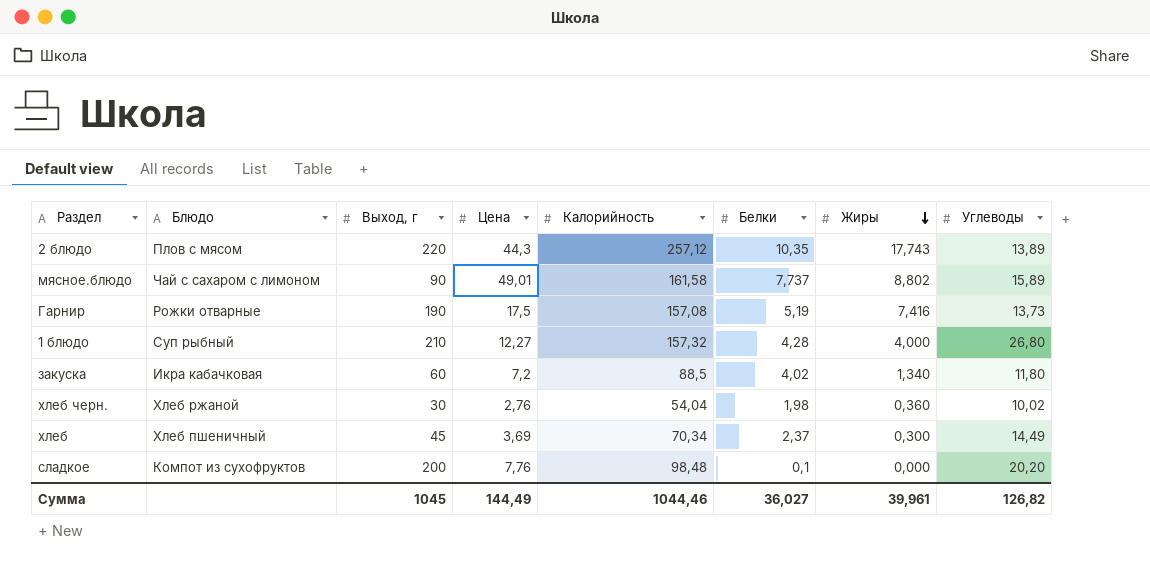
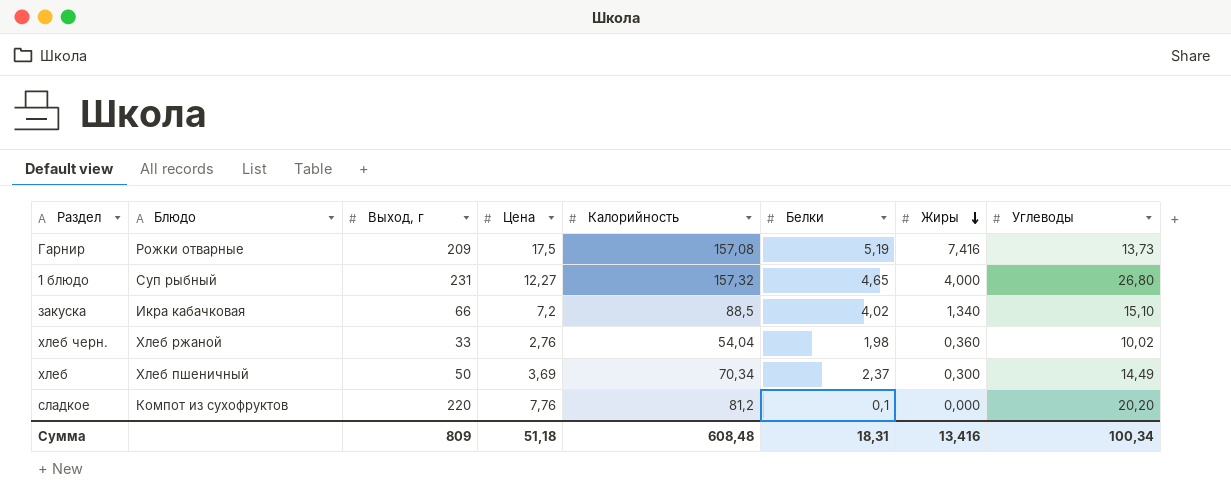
row 2 блюдо: Плов с мясом | 220 | 44,3 | 257,12 | 10,35 | 17,743 | 13,89 -> none
row мясное.блюдо: Чай с сахаром с лимоном | 90 | 49,01 | 161,58 | 7,737 | 8,802 | 15,89 -> none
Гарнир | Выход, г: 190 -> 209
1 блюдо | Выход, г: 210 -> 231
1 блюдо | Белки: 4,28 -> 4,65
закуска | Выход, г: 60 -> 66
закуска | Углеводы: 11,80 -> 15,10
хлеб черн. | Выход, г: 30 -> 33
хлеб | Выход, г: 45 -> 50
сладкое | Выход, г: 200 -> 220
сладкое | Калорийность: 98,48 -> 81,2
Сумма | Выход, г: 1045 -> 809
Сумма | Цена: 144,49 -> 51,18
Сумма | Калорийность: 1044,46 -> 608,48
Сумма | Белки: 36,027 -> 18,31
Сумма | Жиры: 39,961 -> 13,416
Сумма | Углеводы: 126,82 -> 100,34

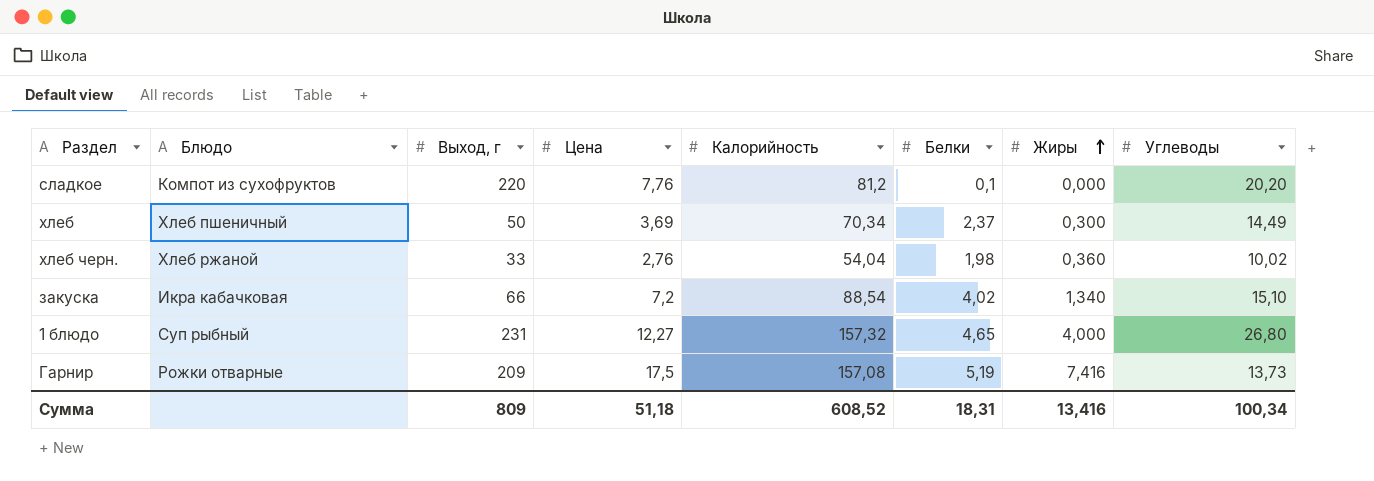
row order: Жиры descending -> Жиры ascending
закуска | Калорийность: 88,5 -> 88,54
Сумма | Калорийность: 608,48 -> 608,52

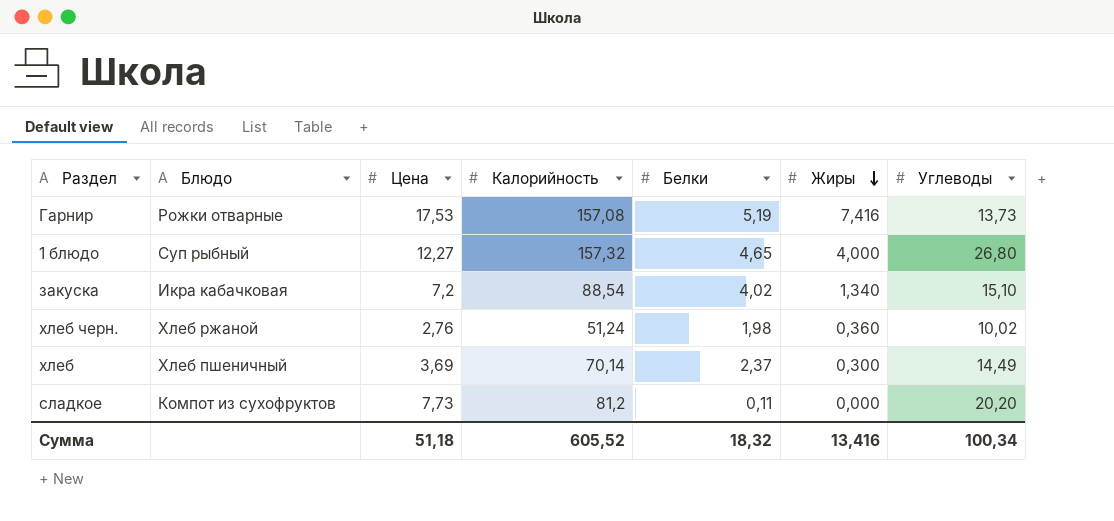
row order: Жиры ascending -> Жиры descending
column Выход, г | position: 3 -> none
Гарнир | Цена: 17,5 -> 17,53
хлеб черн. | Калорийность: 54,04 -> 51,24
хлеб | Калорийность: 70,34 -> 70,14
сладкое | Цена: 7,76 -> 7,73
сладкое | Белки: 0,1 -> 0,11
Сумма | Калорийность: 608,52 -> 605,52
Сумма | Белки: 18,31 -> 18,32

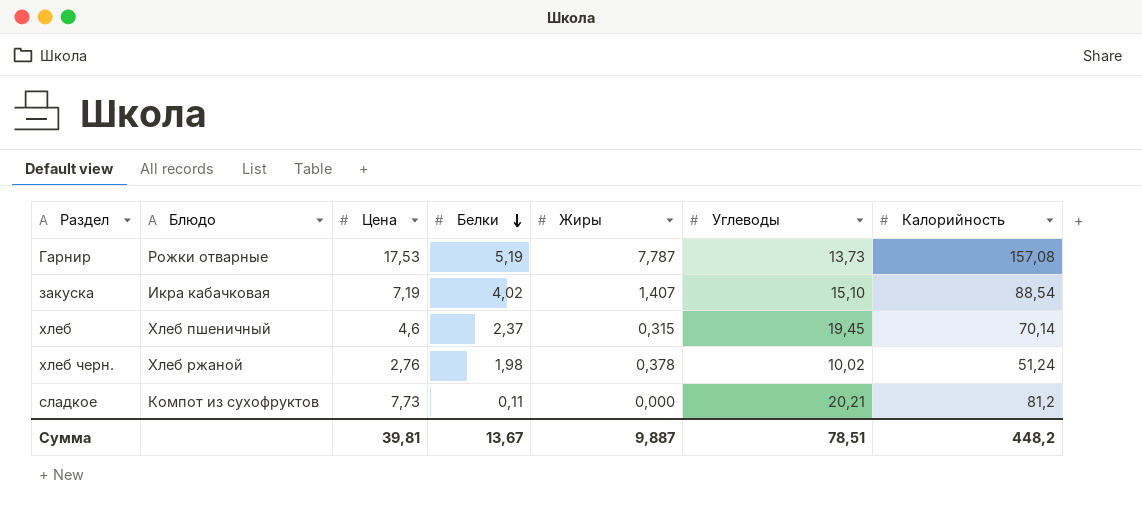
row order: Жиры descending -> Белки descending
column Калорийность | position: 4 -> 7
row 1 блюдо: Суп рыбный | 12,27 | 157,32 | 4,65 | 4,000 | 26,80 -> none
Гарнир | Жиры: 7,416 -> 7,787
закуска | Цена: 7,2 -> 7,19
закуска | Жиры: 1,340 -> 1,407
хлеб | Цена: 3,69 -> 4,6
хлеб | Жиры: 0,300 -> 0,315
хлеб | Углеводы: 14,49 -> 19,45
хлеб черн. | Жиры: 0,360 -> 0,378
сладкое | Углеводы: 20,20 -> 20,21
Сумма | Цена: 51,18 -> 39,81
Сумма | Белки: 18,32 -> 13,67
Сумма | Жиры: 13,416 -> 9,887
Сумма | Углеводы: 100,34 -> 78,51
Сумма | Калорийность: 605,52 -> 448,2

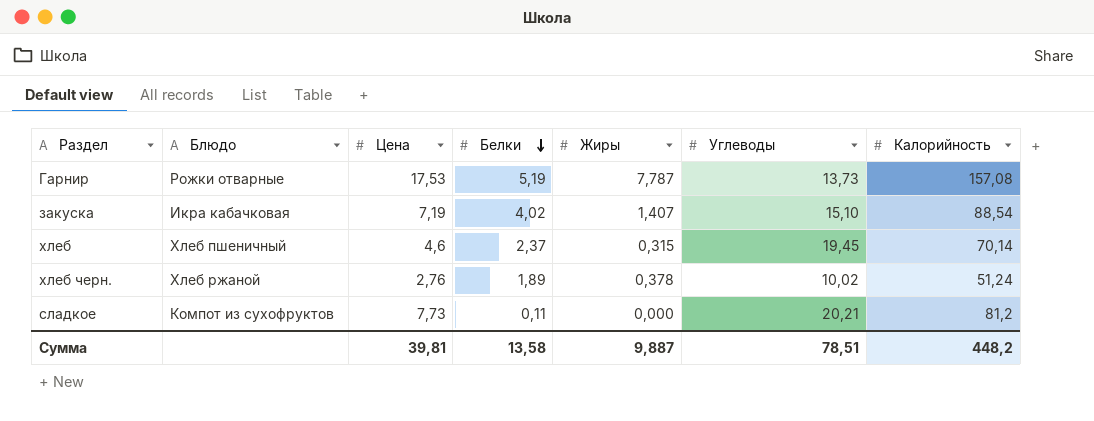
хлеб черн. | Белки: 1,98 -> 1,89
Сумма | Белки: 13,67 -> 13,58

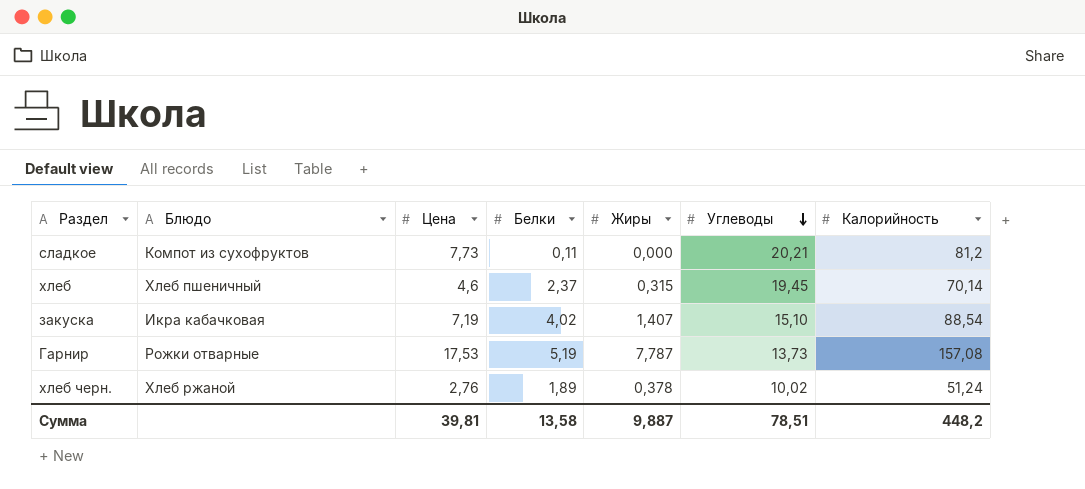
row order: Белки descending -> Углеводы descending

